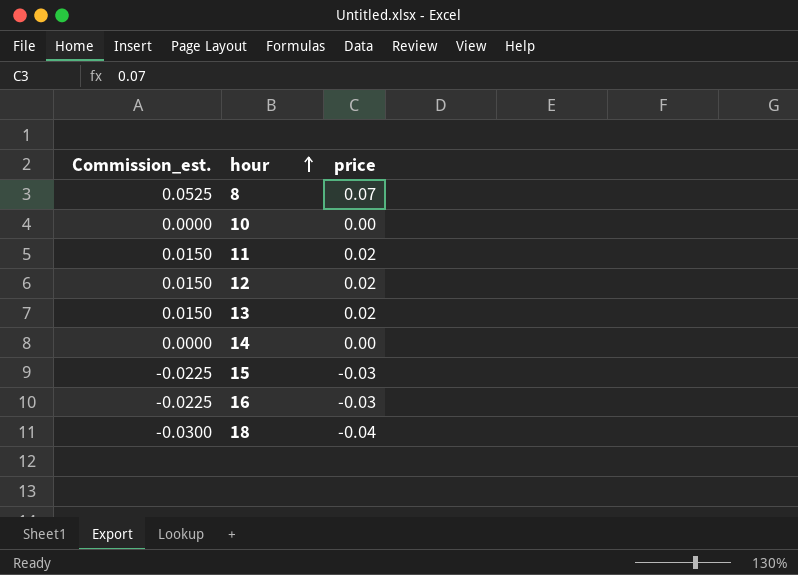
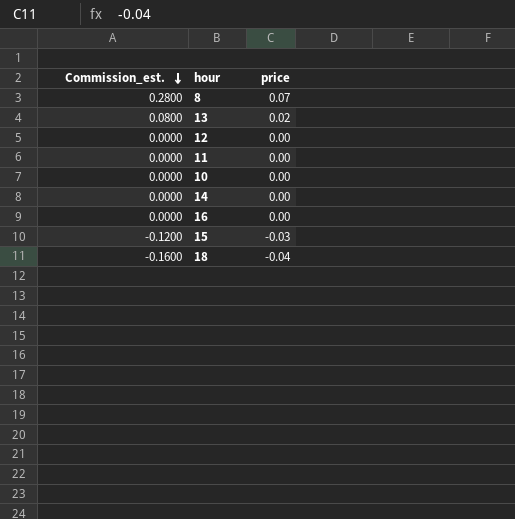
row order: hour ascending -> Commission_est. descending
column Commission_est. | formula: [price] * 0.75 -> [price] * 4
12 | price: 0.02 -> 0.00
11 | price: 0.02 -> 0.00
16 | price: -0.03 -> 0.00

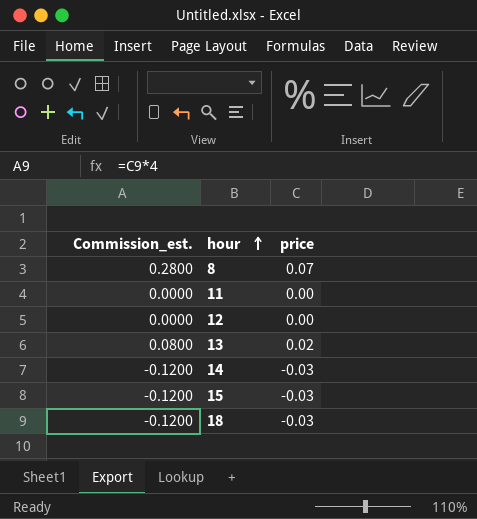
row order: Commission_est. descending -> hour ascending
row 10: 0.0000 | 0.00 -> none
row 16: 0.0000 | 0.00 -> none
14 | Commission_est.: 0.0000 -> -0.1200
14 | price: 0.00 -> -0.03
18 | Commission_est.: -0.1600 -> -0.1200
18 | price: -0.04 -> -0.03

